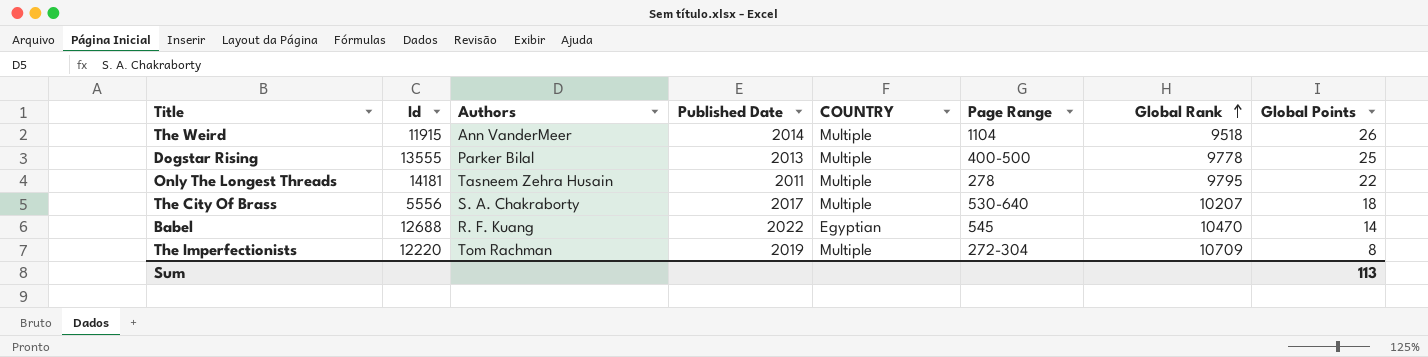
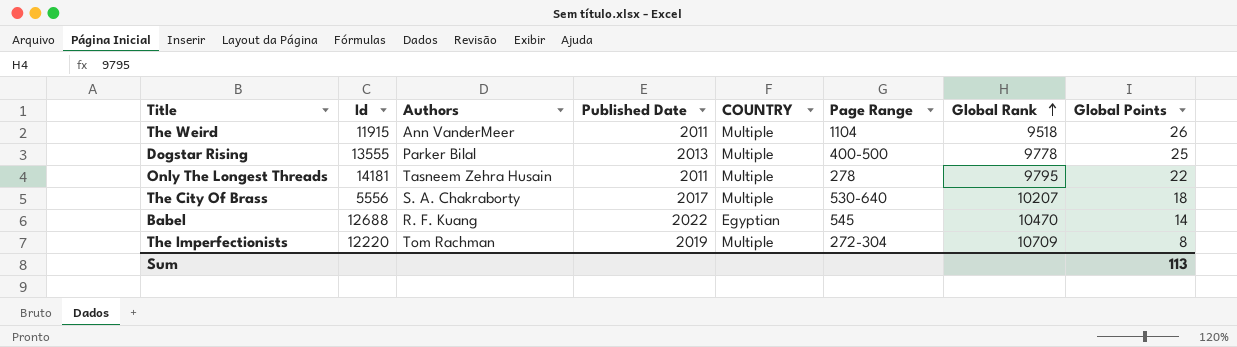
The Weird | Published Date: 2014 -> 2011

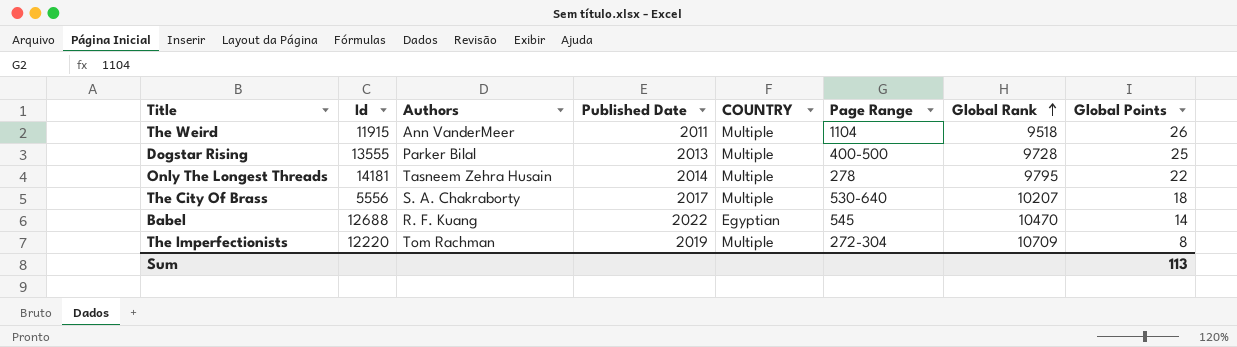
Dogstar Rising | Global Rank: 9778 -> 9728
Only The Longest Threads | Published Date: 2011 -> 2014

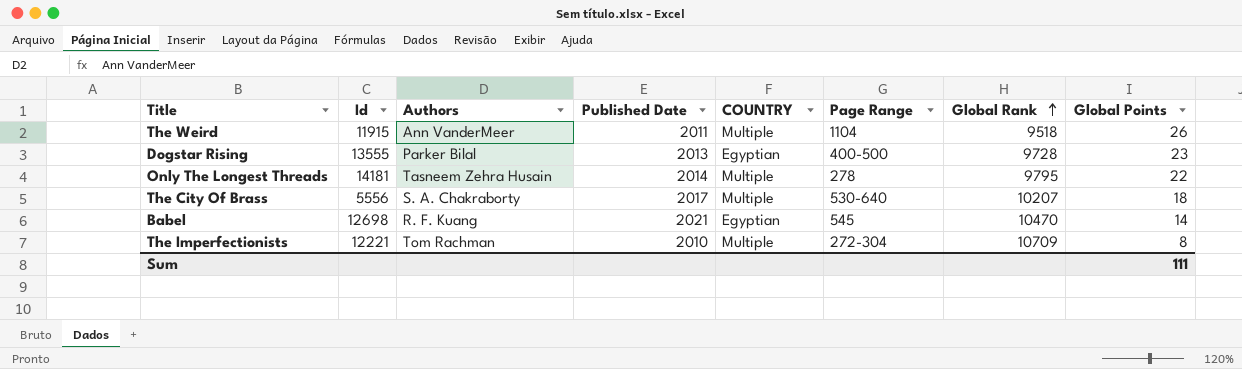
Dogstar Rising | COUNTRY: Multiple -> Egyptian
Dogstar Rising | Global Points: 25 -> 23
Babel | Id: 12688 -> 12698
Babel | Published Date: 2022 -> 2021
The Imperfectionists | Id: 12220 -> 12221
The Imperfectionists | Published Date: 2019 -> 2010
Sum | Global Points: 113 -> 111

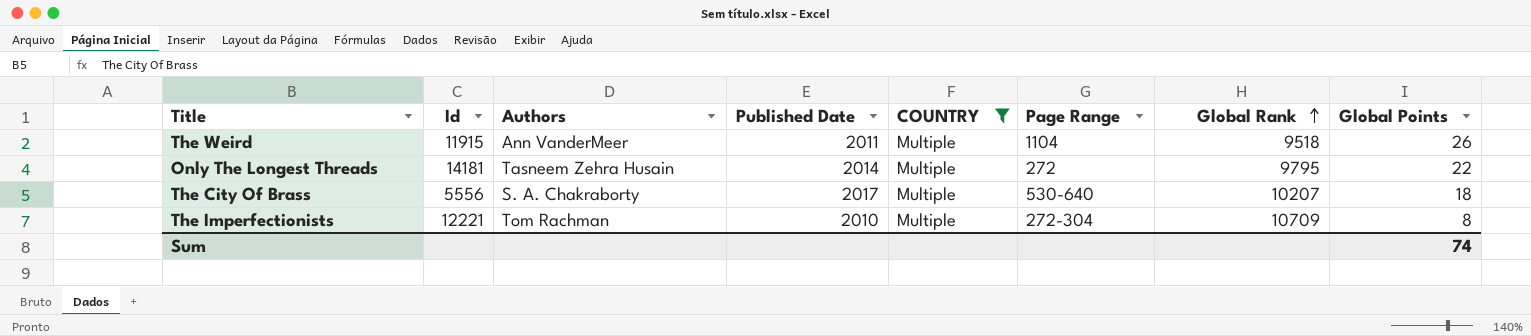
filter: none -> COUNTRY = Multiple
Only The Longest Threads | Page Range: 278 -> 272
Sum | Global Points: 111 -> 74

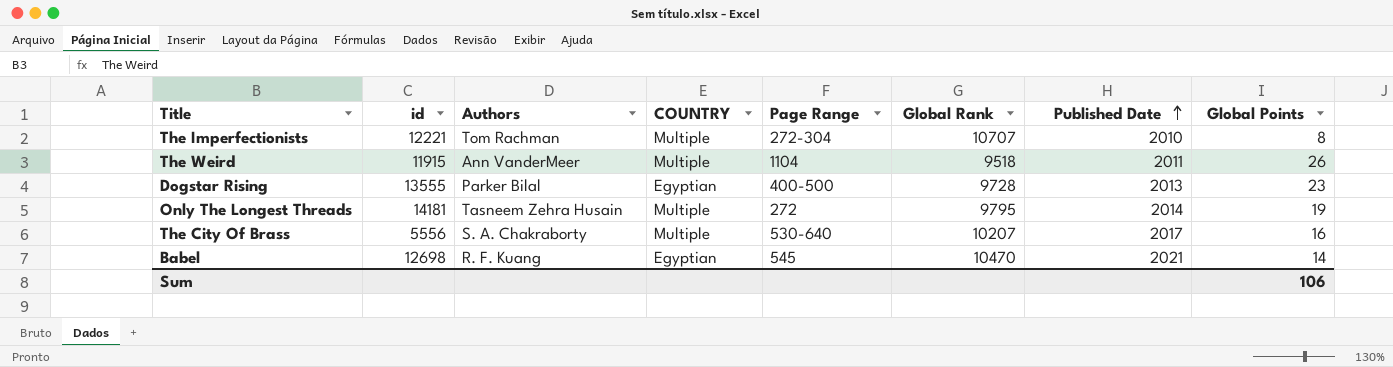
filter: COUNTRY = Multiple -> none
row order: Global Rank ascending -> Published Date ascending
column name: Id -> id
column Published Date | position: 4 -> 7
The Imperfectionists | Global Rank: 10709 -> 10707
Only The Longest Threads | Global Points: 22 -> 19
The City Of Brass | Global Points: 18 -> 16
Sum | Global Points: 74 -> 106

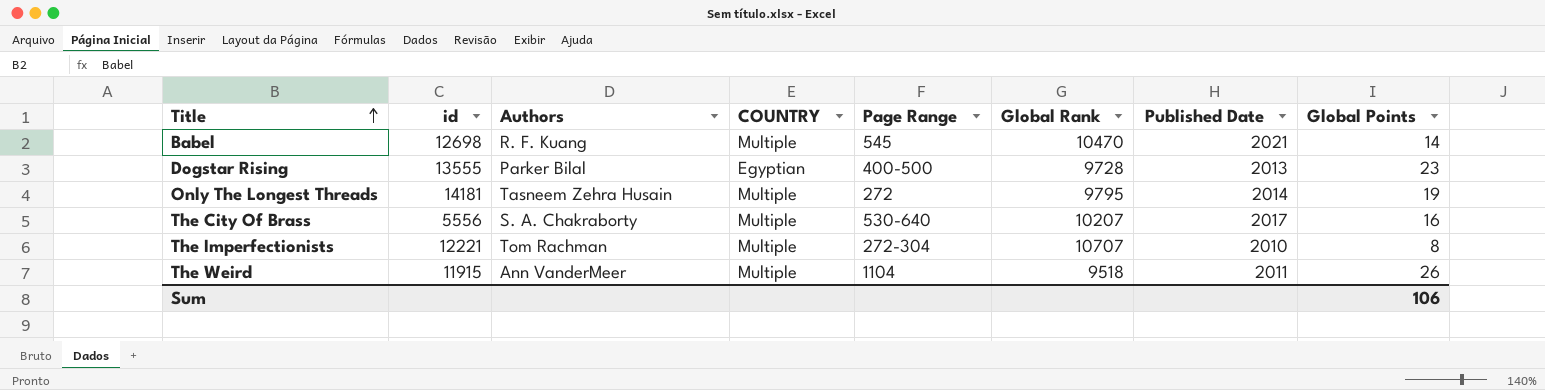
row order: Published Date ascending -> Title ascending
Babel | COUNTRY: Egyptian -> Multiple

